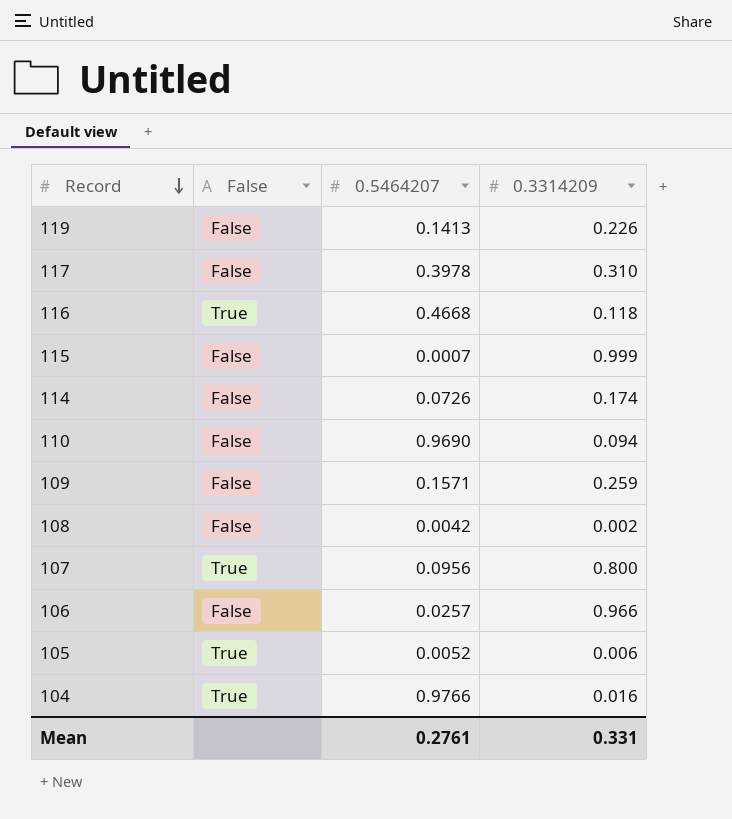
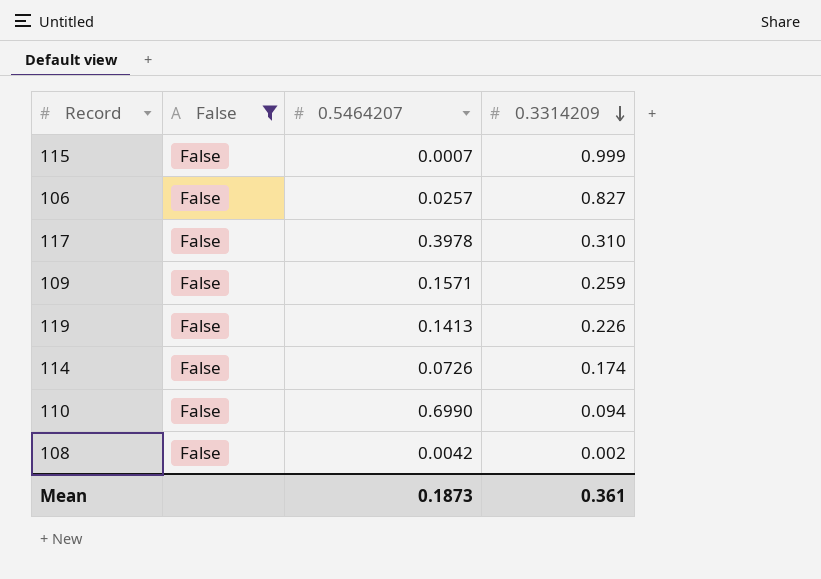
filter: none -> False = False
row order: Record descending -> 0.3314209 descending
106 | 0.3314209: 0.966 -> 0.827
110 | 0.5464207: 0.9690 -> 0.6990
Mean | 0.5464207: 0.2761 -> 0.1873
Mean | 0.3314209: 0.331 -> 0.361

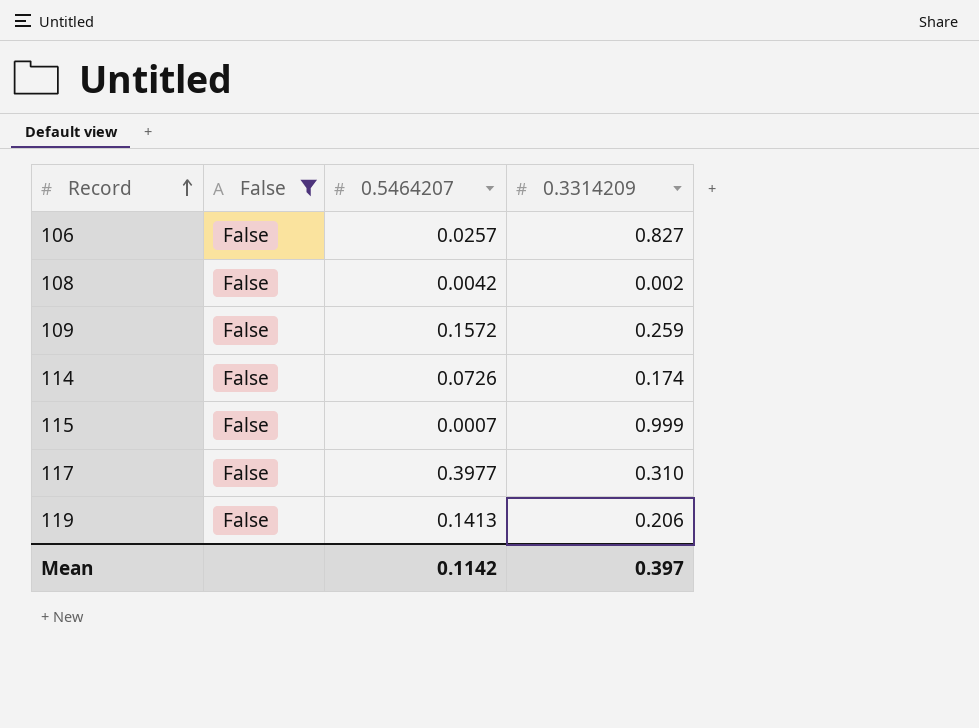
row order: 0.3314209 descending -> Record ascending
row 110: False | 0.6990 | 0.094 -> none
109 | 0.5464207: 0.1571 -> 0.1572
117 | 0.5464207: 0.3978 -> 0.3977
119 | 0.3314209: 0.226 -> 0.206
Mean | 0.5464207: 0.1873 -> 0.1142
Mean | 0.3314209: 0.361 -> 0.397

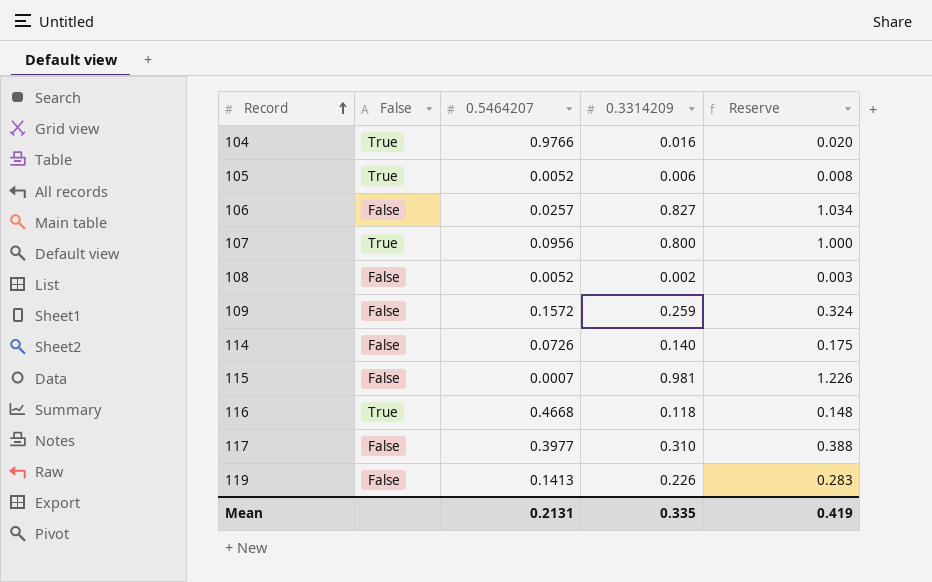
filter: False = False -> none
column Reserve | formula: none -> [0.3314209] * 1.25
108 | 0.5464207: 0.0042 -> 0.0052
114 | 0.3314209: 0.174 -> 0.140
115 | 0.3314209: 0.999 -> 0.981
119 | 0.3314209: 0.206 -> 0.226
Mean | 0.5464207: 0.1142 -> 0.2131
Mean | 0.3314209: 0.397 -> 0.335

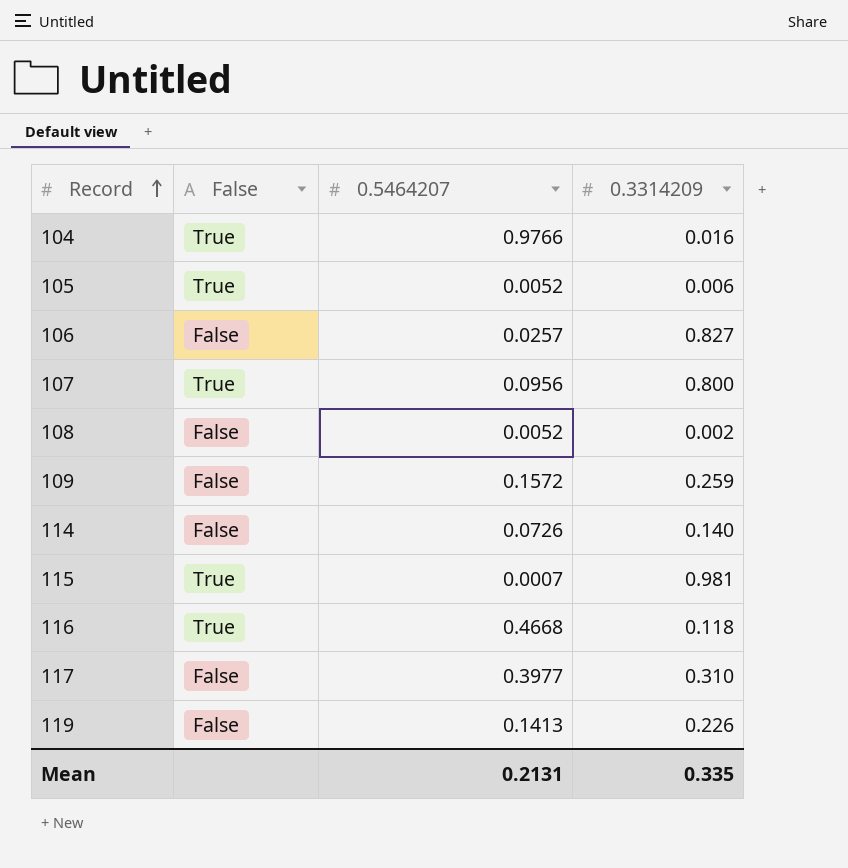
column Reserve | formula: [0.3314209] * 1.25 -> none
115 | False: False -> True

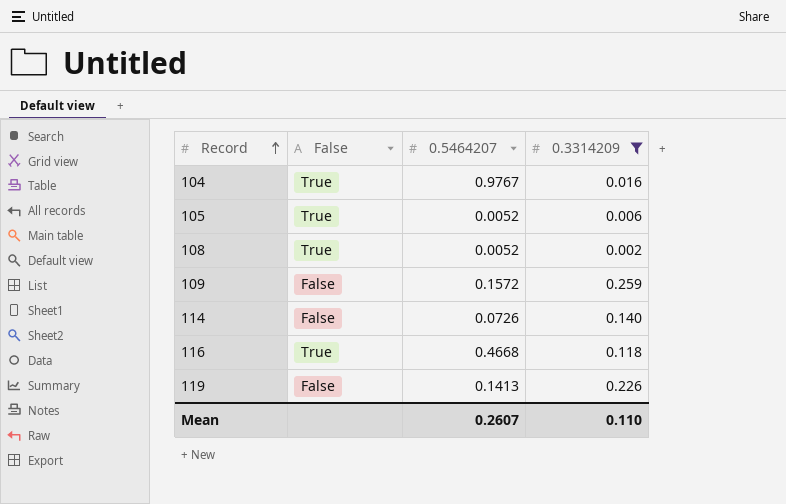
filter: none -> 0.3314209 <= 0.259
104 | 0.5464207: 0.9766 -> 0.9767
108 | False: False -> True
Mean | 0.5464207: 0.2131 -> 0.2607
Mean | 0.3314209: 0.335 -> 0.110

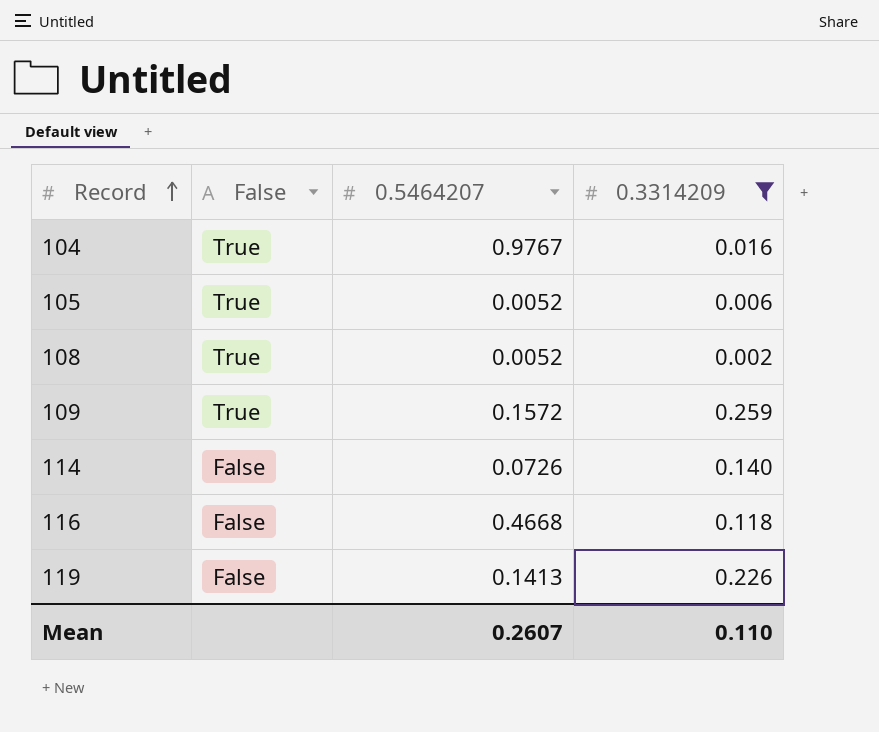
109 | False: False -> True
116 | False: True -> False

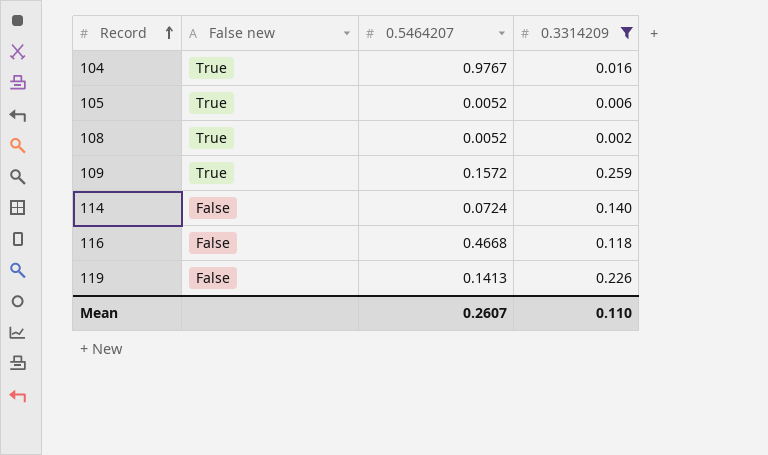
column name: False -> False new
114 | 0.5464207: 0.0726 -> 0.0724

